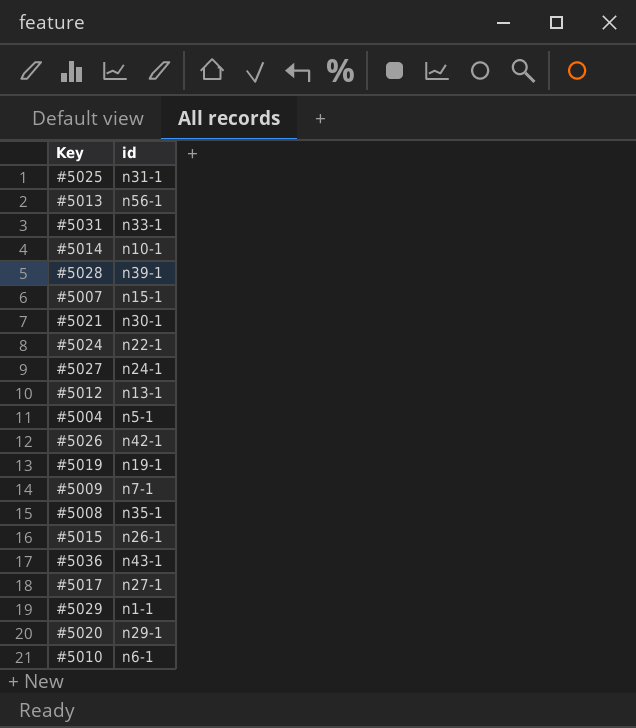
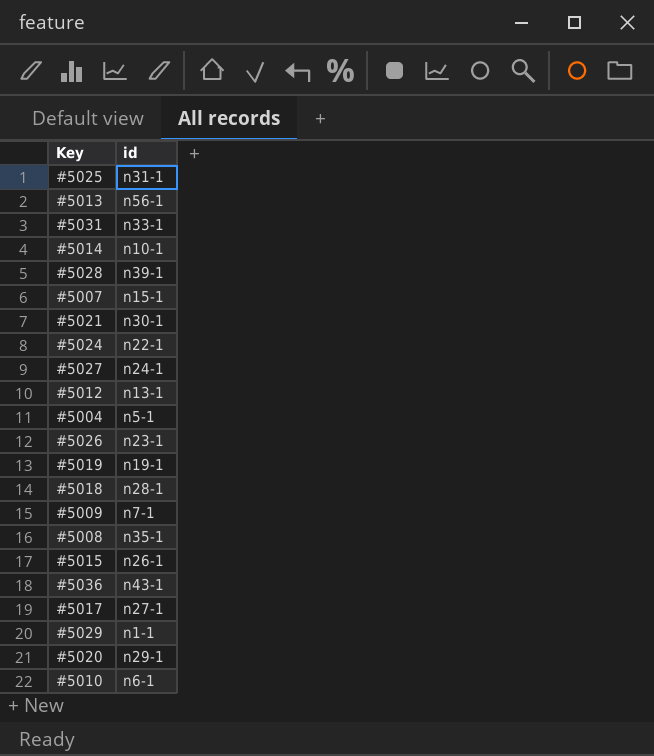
#5026 | id: n42-1 -> n23-1
row #5018: none -> n28-1

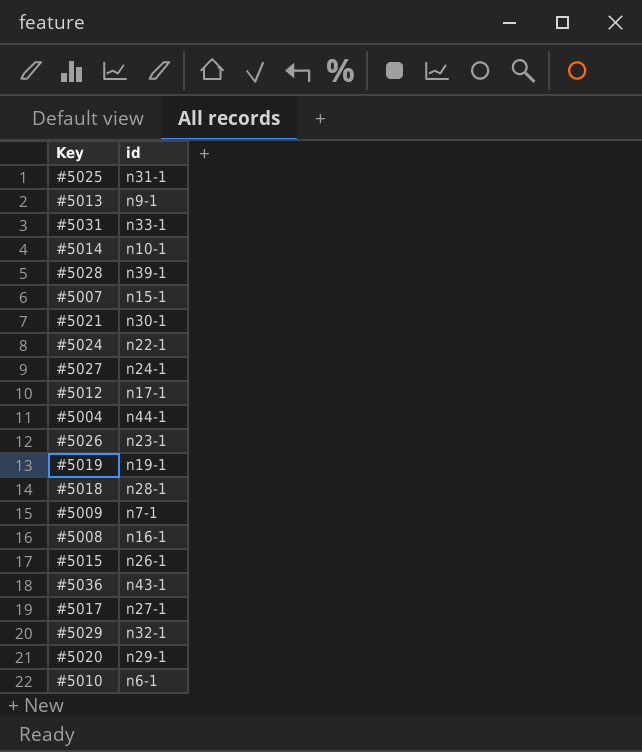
#5013 | id: n56-1 -> n9-1
#5012 | id: n13-1 -> n17-1
#5004 | id: n5-1 -> n44-1
#5008 | id: n35-1 -> n16-1
#5029 | id: n1-1 -> n32-1

